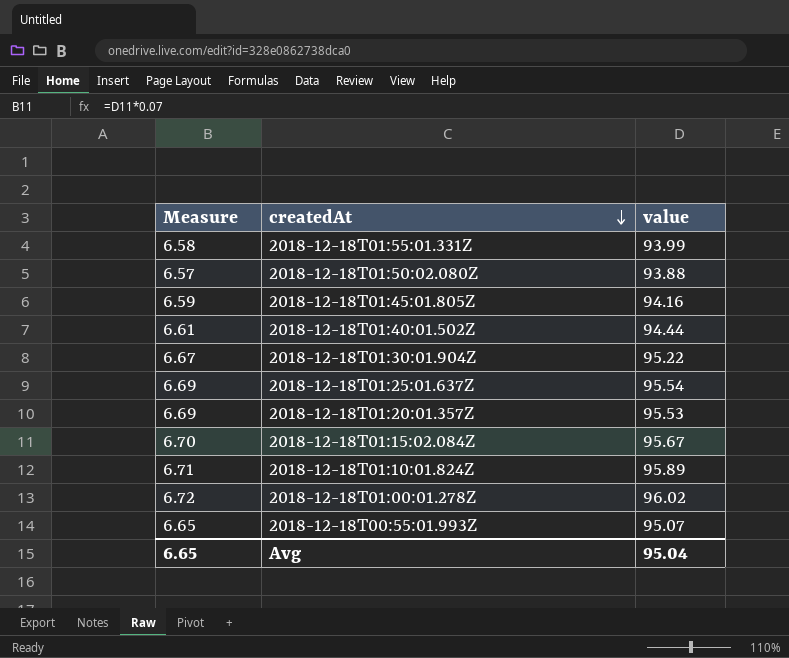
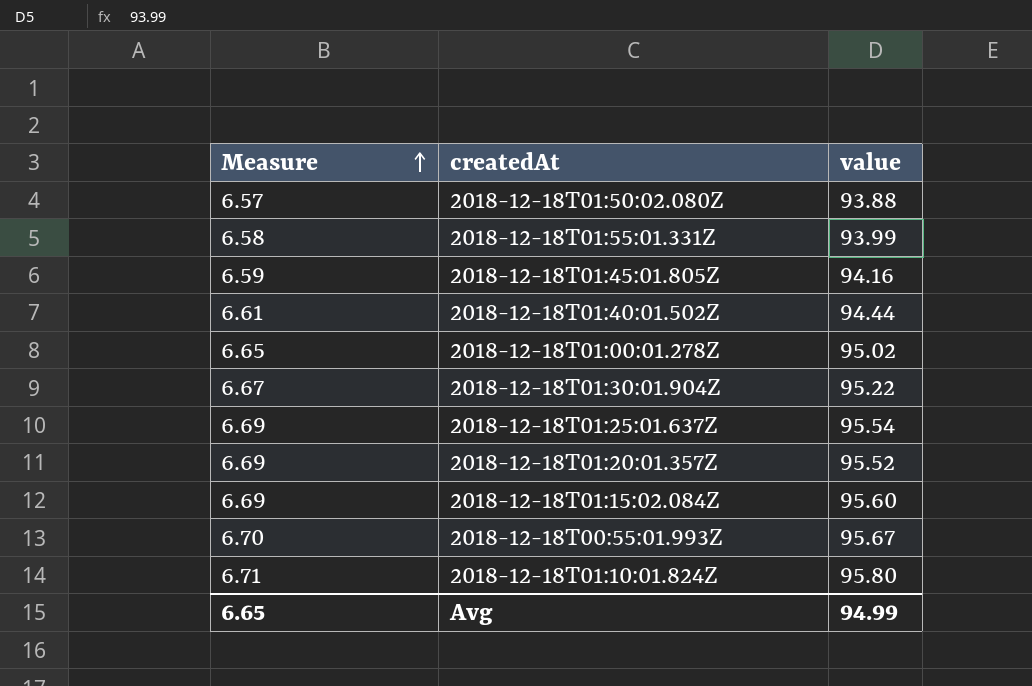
row order: createdAt descending -> Measure ascending
2018-12-18T01:00:01.278Z | Measure: 6.72 -> 6.65
2018-12-18T01:00:01.278Z | value: 96.02 -> 95.02
2018-12-18T01:20:01.357Z | value: 95.53 -> 95.52
2018-12-18T01:15:02.084Z | Measure: 6.70 -> 6.69
2018-12-18T01:15:02.084Z | value: 95.67 -> 95.60
2018-12-18T00:55:01.993Z | Measure: 6.65 -> 6.70
2018-12-18T00:55:01.993Z | value: 95.07 -> 95.67
2018-12-18T01:10:01.824Z | value: 95.89 -> 95.80
Avg | value: 95.04 -> 94.99

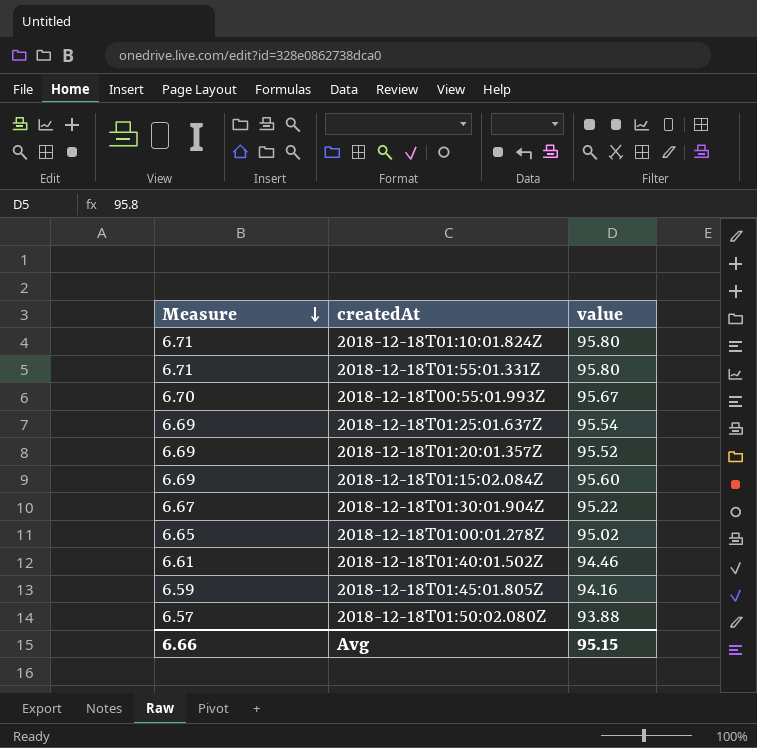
row order: Measure ascending -> Measure descending
2018-12-18T01:55:01.331Z | Measure: 6.58 -> 6.71
2018-12-18T01:55:01.331Z | value: 93.99 -> 95.80
2018-12-18T01:40:01.502Z | value: 94.44 -> 94.46
Avg | Measure: 6.65 -> 6.66
Avg | value: 94.99 -> 95.15

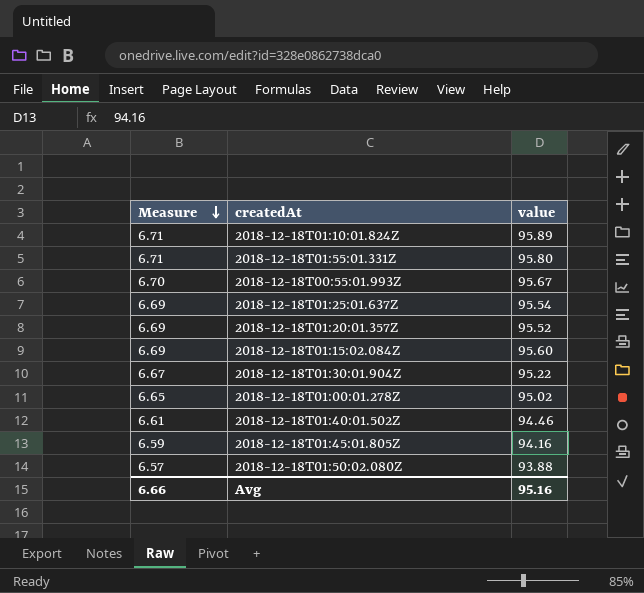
2018-12-18T01:10:01.824Z | value: 95.80 -> 95.89
Avg | value: 95.15 -> 95.16

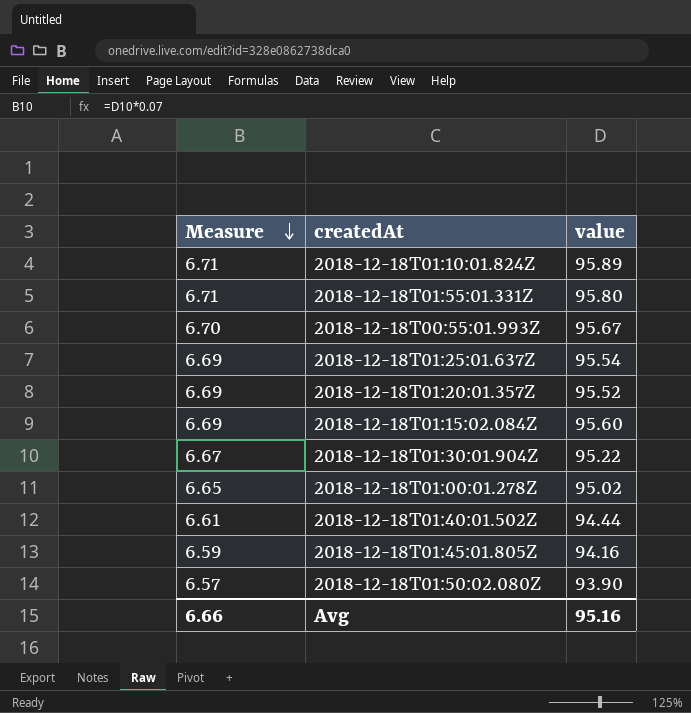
2018-12-18T01:40:01.502Z | value: 94.46 -> 94.44
2018-12-18T01:50:02.080Z | value: 93.88 -> 93.90

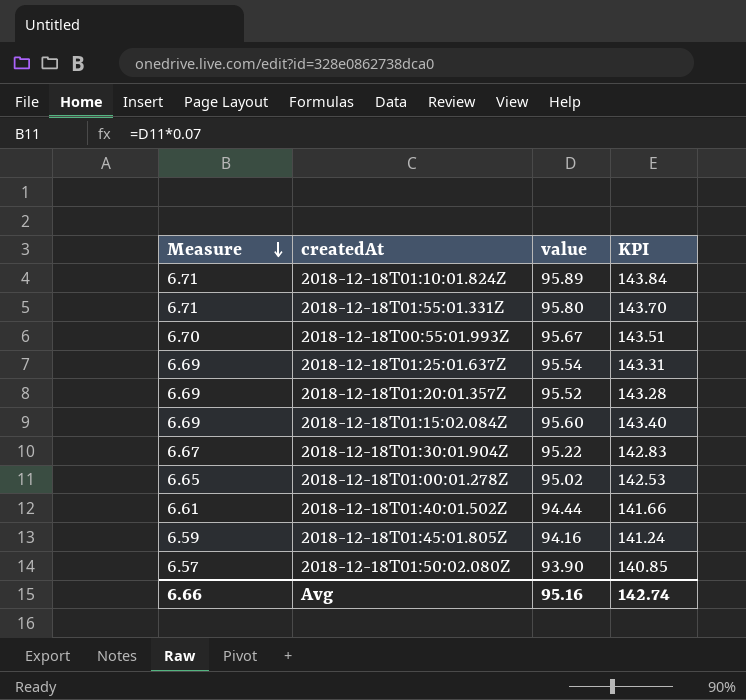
column KPI | formula: none -> [value] * 1.5

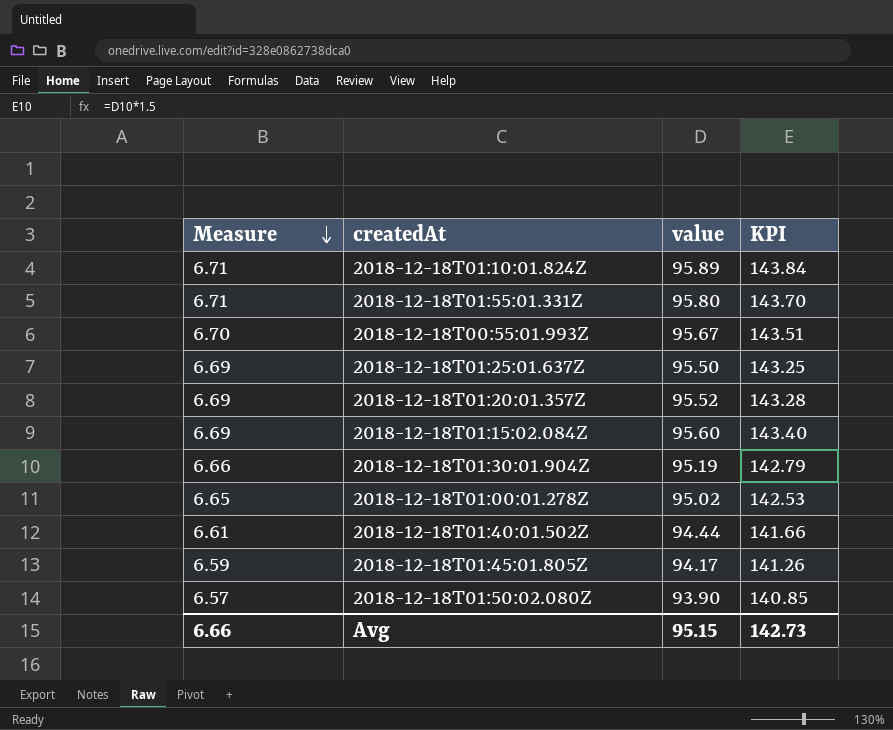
2018-12-18T01:25:01.637Z | value: 95.54 -> 95.50
2018-12-18T01:25:01.637Z | KPI: 143.31 -> 143.25
2018-12-18T01:30:01.904Z | Measure: 6.67 -> 6.66
2018-12-18T01:30:01.904Z | value: 95.22 -> 95.19
2018-12-18T01:30:01.904Z | KPI: 142.83 -> 142.79
2018-12-18T01:45:01.805Z | value: 94.16 -> 94.17
2018-12-18T01:45:01.805Z | KPI: 141.24 -> 141.26
Avg | value: 95.16 -> 95.15
Avg | KPI: 142.74 -> 142.73

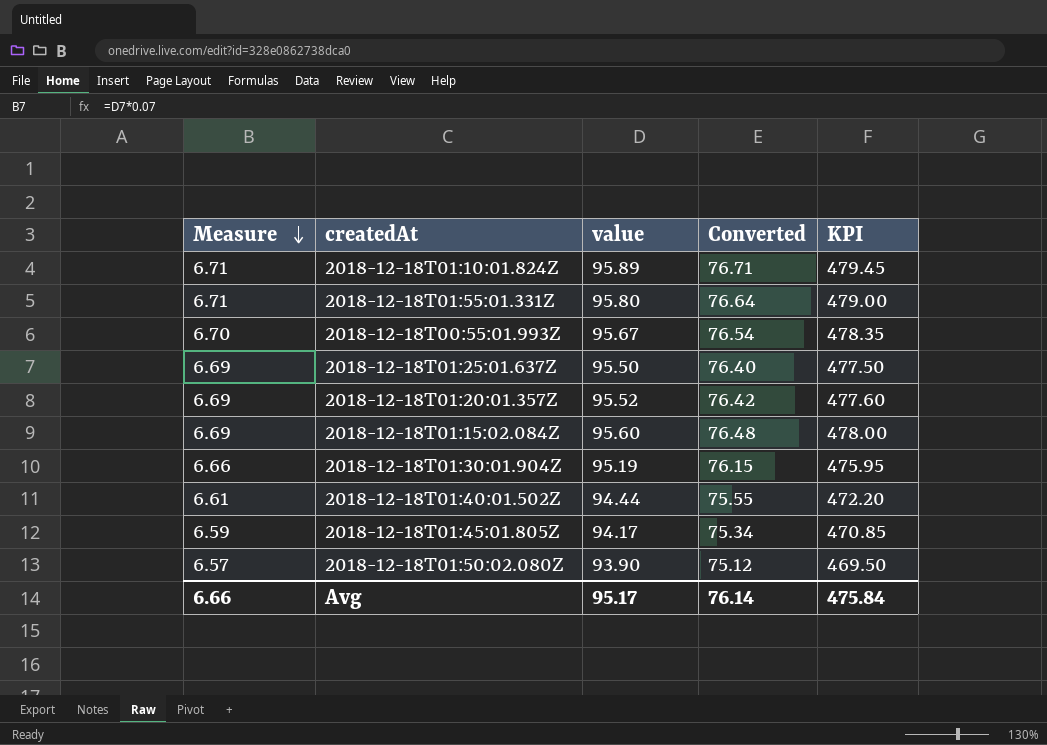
column Converted | formula: none -> [value] * 0.8
column KPI | formula: [value] * 1.5 -> [value] * 5
row 2018-12-18T01:00:01.278Z: 6.65 | 95.02 | 142.53 -> none
Avg | value: 95.15 -> 95.17
Avg | KPI: 142.73 -> 475.84

